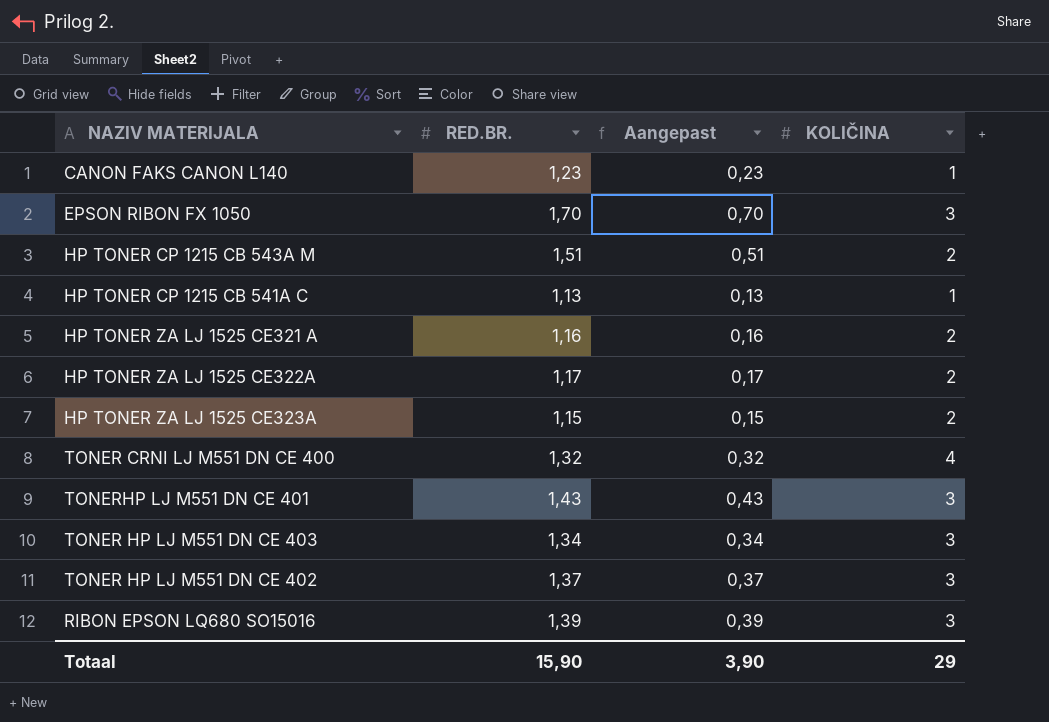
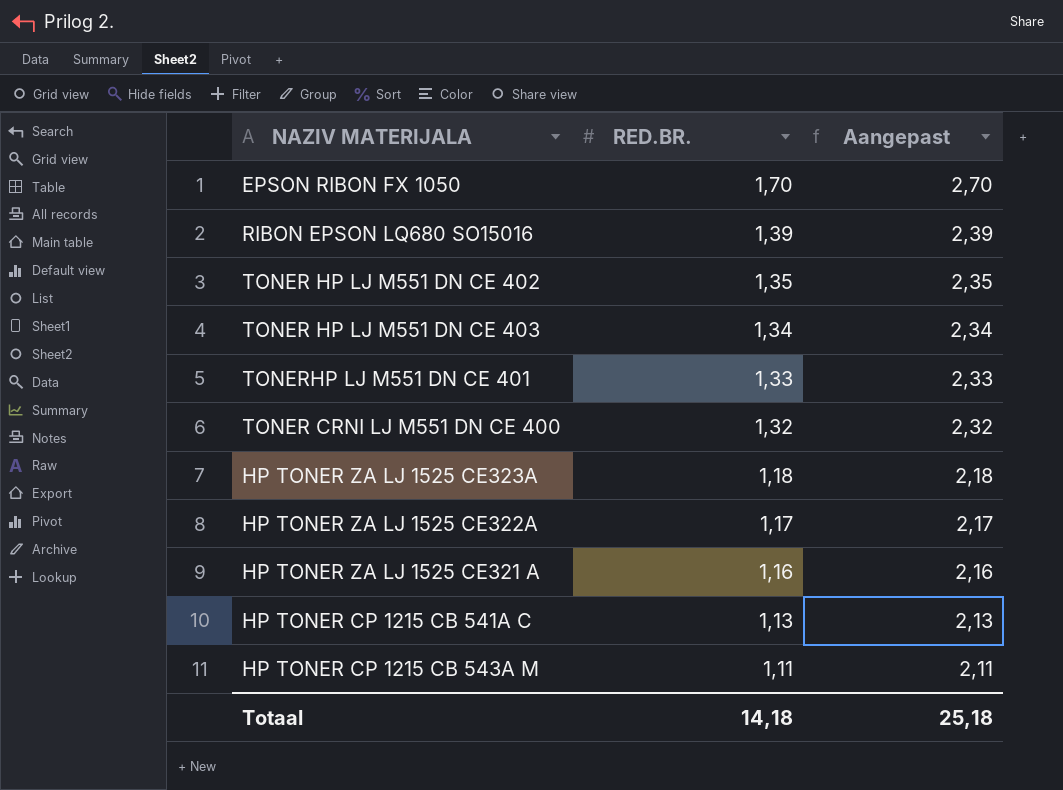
row order: none -> RED.BR. descending
column KOLIČINA | position: 4 -> none
column Aangepast | formula: [RED.BR.] - 1 -> [RED.BR.] + 1
row CANON FAKS CANON L140: 1,23 | 0,23 | 1 -> none
TONER HP LJ M551 DN CE 402 | RED.BR.: 1,37 -> 1,35
TONERHP LJ M551 DN CE 401 | RED.BR.: 1,43 -> 1,33
HP TONER ZA LJ 1525 CE323A | RED.BR.: 1,15 -> 1,18
HP TONER CP 1215 CB 543A M | RED.BR.: 1,51 -> 1,11
Totaal | RED.BR.: 15,90 -> 14,18
Totaal | Aangepast: 3,90 -> 25,18

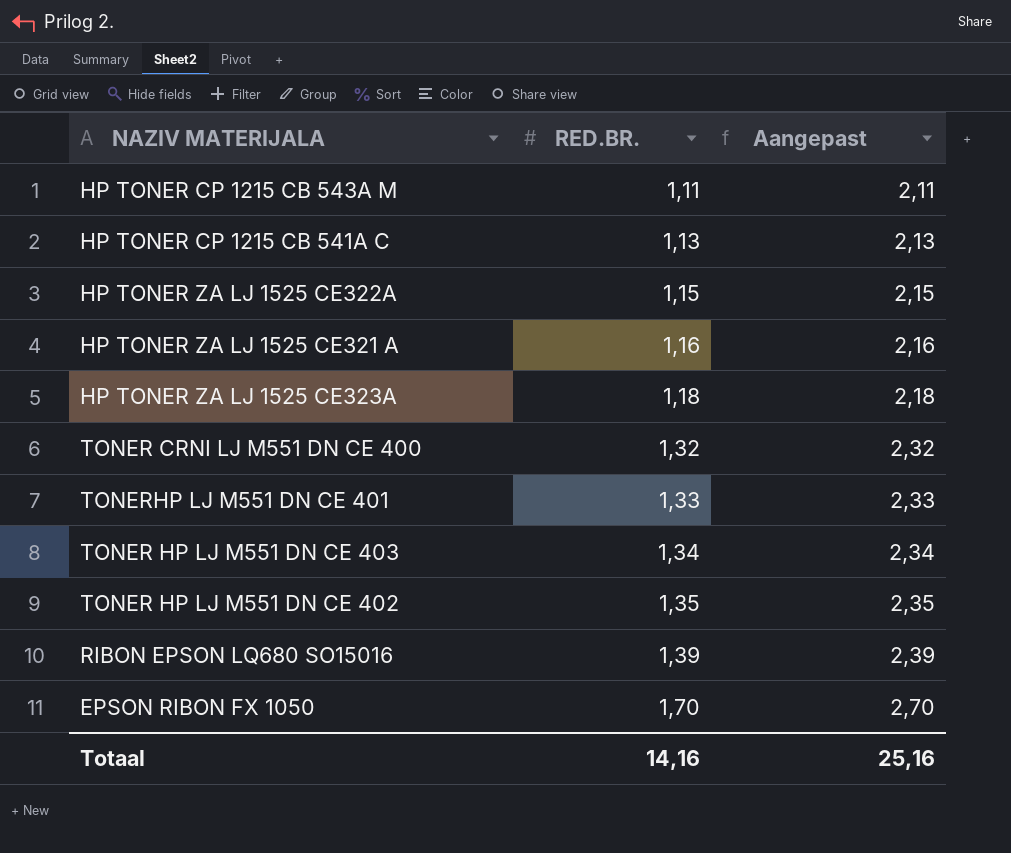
row order: RED.BR. descending -> RED.BR. ascending
HP TONER ZA LJ 1525 CE322A | RED.BR.: 1,17 -> 1,15
HP TONER ZA LJ 1525 CE322A | Aangepast: 2,17 -> 2,15
Totaal | RED.BR.: 14,18 -> 14,16
Totaal | Aangepast: 25,18 -> 25,16

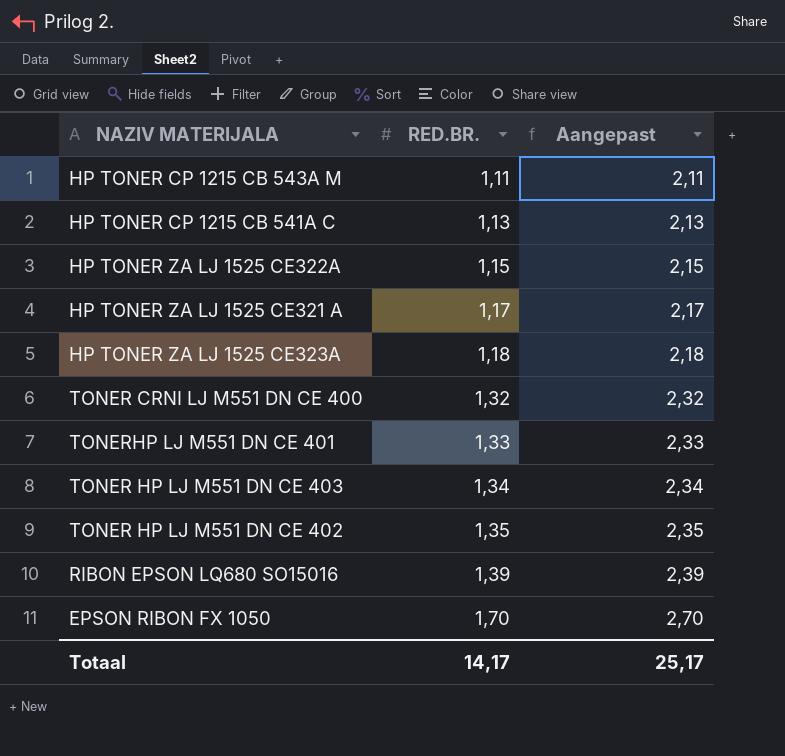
HP TONER ZA LJ 1525 CE321 A | RED.BR.: 1,16 -> 1,17
HP TONER ZA LJ 1525 CE321 A | Aangepast: 2,16 -> 2,17
Totaal | RED.BR.: 14,16 -> 14,17
Totaal | Aangepast: 25,16 -> 25,17

